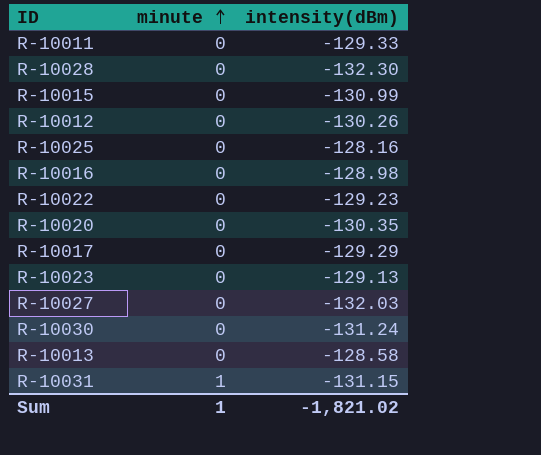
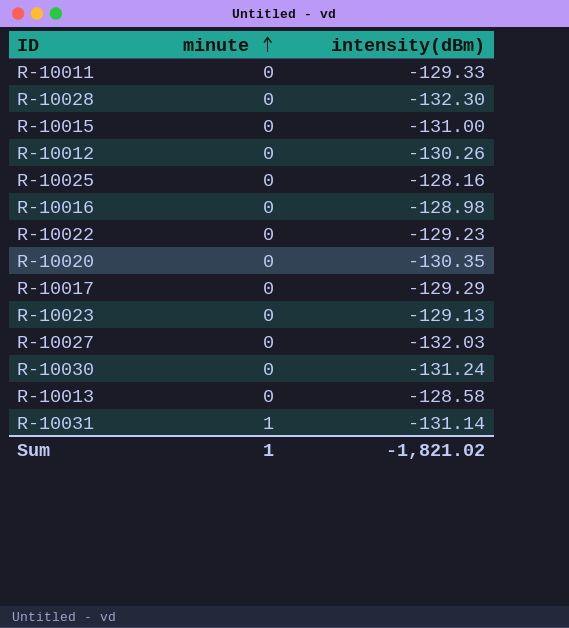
R-10015 | intensity(dBm): -130.99 -> -131.00
R-10031 | intensity(dBm): -131.15 -> -131.14

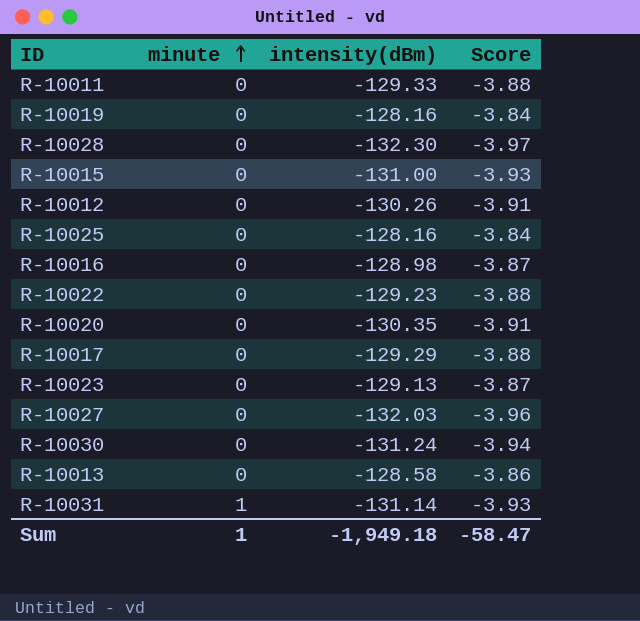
column Score | formula: none -> [intensity(dBm)] * 0.03
row R-10019: none -> 0 | -128.16 | -3.84
Sum | intensity(dBm): -1,821.02 -> -1,949.18

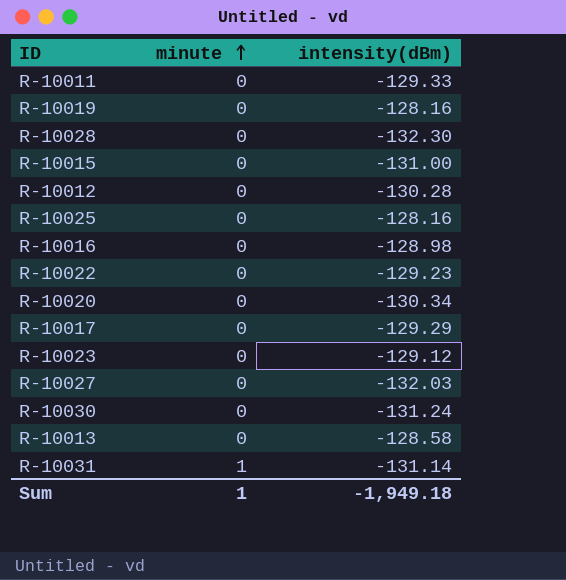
column Score | formula: [intensity(dBm)] * 0.03 -> none
R-10012 | intensity(dBm): -130.26 -> -130.28
R-10020 | intensity(dBm): -130.35 -> -130.34
R-10023 | intensity(dBm): -129.13 -> -129.12

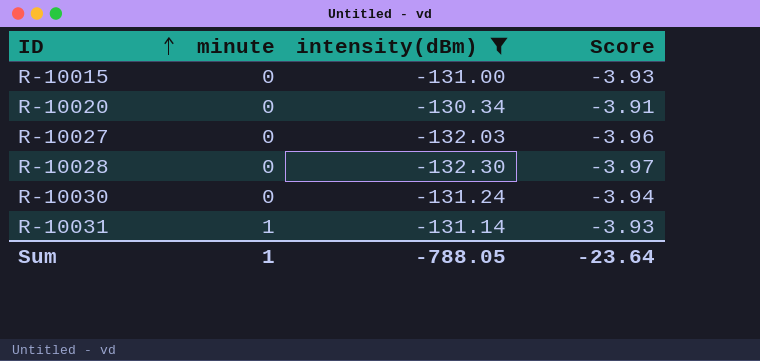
filter: none -> intensity(dBm) <= -130.34
row order: minute ascending -> ID ascending
column Score | formula: none -> [intensity(dBm)] * 0.03
Sum | intensity(dBm): -1,949.18 -> -788.05

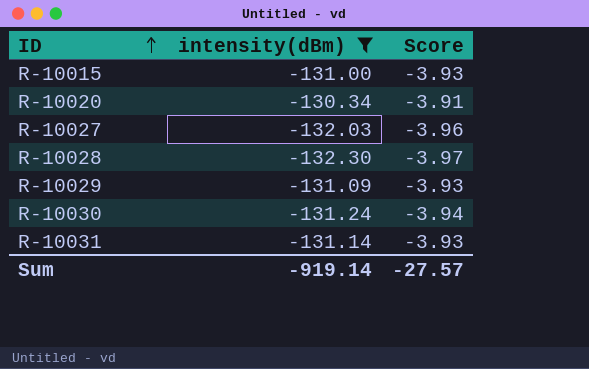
column minute | position: 2 -> none
row R-10029: none -> -131.09 | -3.93
Sum | intensity(dBm): -788.05 -> -919.14
Sum | Score: -23.64 -> -27.57

